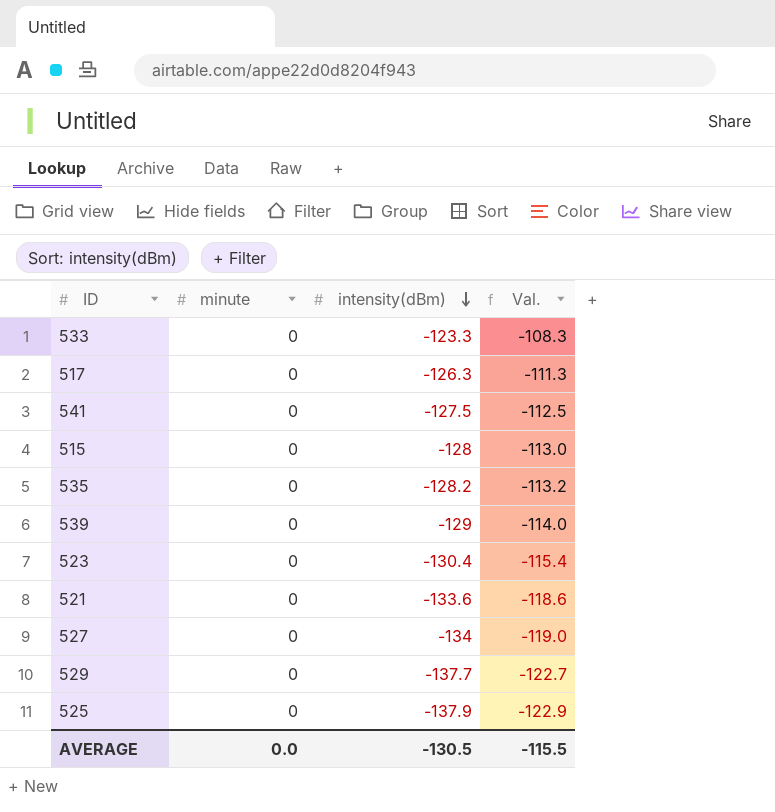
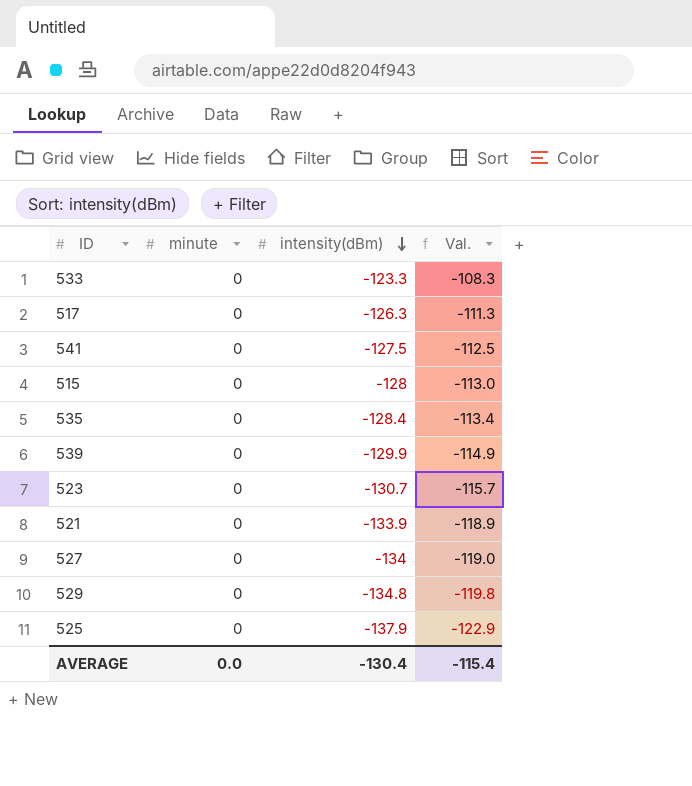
535 | intensity(dBm): -128.2 -> -128.4
535 | Val.: -113.2 -> -113.4
539 | intensity(dBm): -129 -> -129.9
539 | Val.: -114.0 -> -114.9
523 | intensity(dBm): -130.4 -> -130.7
523 | Val.: -115.4 -> -115.7
521 | intensity(dBm): -133.6 -> -133.9
521 | Val.: -118.6 -> -118.9
529 | intensity(dBm): -137.7 -> -134.8
529 | Val.: -122.7 -> -119.8
AVERAGE | intensity(dBm): -130.5 -> -130.4
AVERAGE | Val.: -115.5 -> -115.4

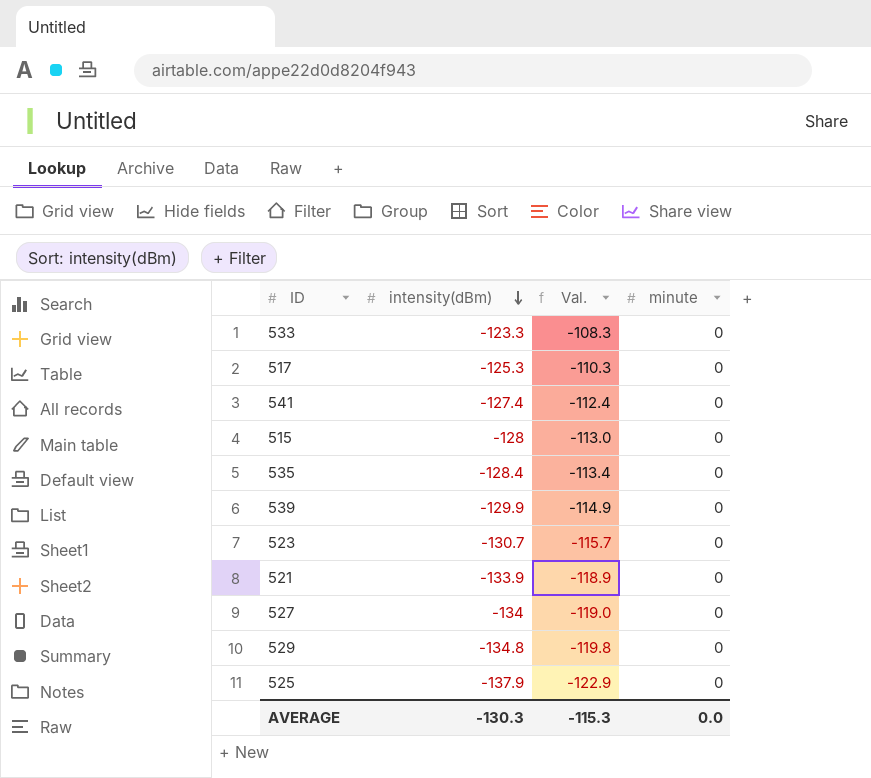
column minute | position: 2 -> 4
517 | intensity(dBm): -126.3 -> -125.3
517 | Val.: -111.3 -> -110.3
541 | intensity(dBm): -127.5 -> -127.4
541 | Val.: -112.5 -> -112.4
AVERAGE | intensity(dBm): -130.4 -> -130.3
AVERAGE | Val.: -115.4 -> -115.3

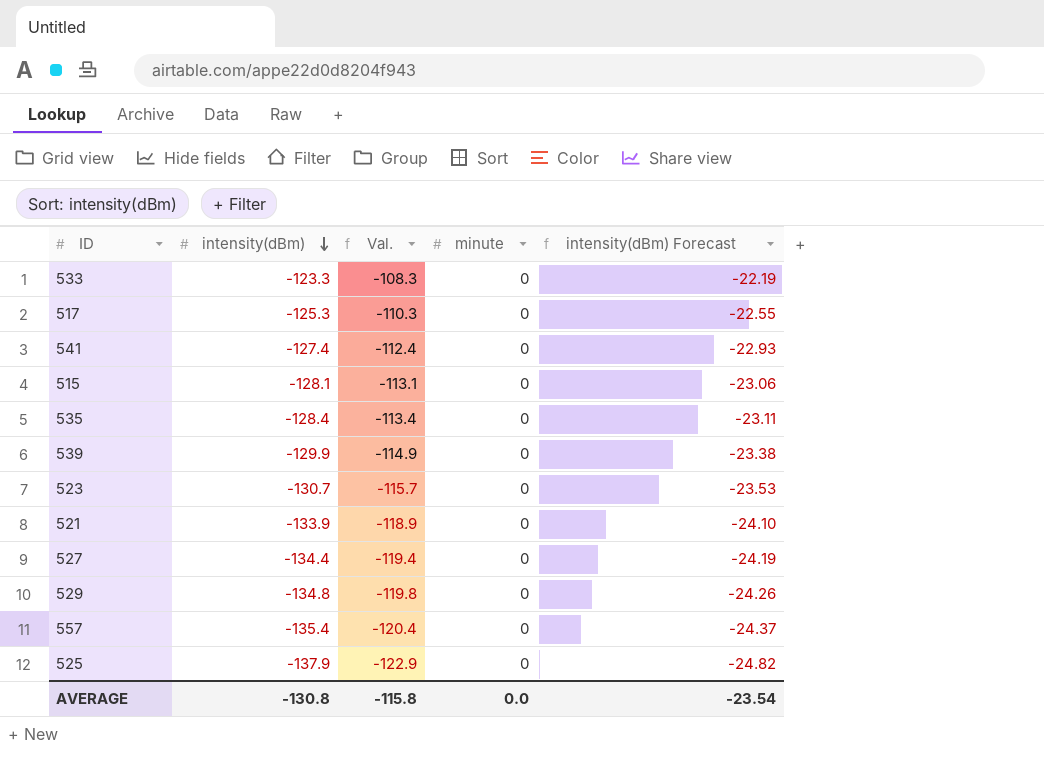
column intensity(dBm) Forecast | formula: none -> [intensity(dBm)] * 0.18
515 | intensity(dBm): -128 -> -128.1
515 | Val.: -113.0 -> -113.1
527 | intensity(dBm): -134 -> -134.4
527 | Val.: -119.0 -> -119.4
row 557: none -> -135.4 | -120.4 | 0 | -24.37
AVERAGE | intensity(dBm): -130.3 -> -130.8
AVERAGE | Val.: -115.3 -> -115.8

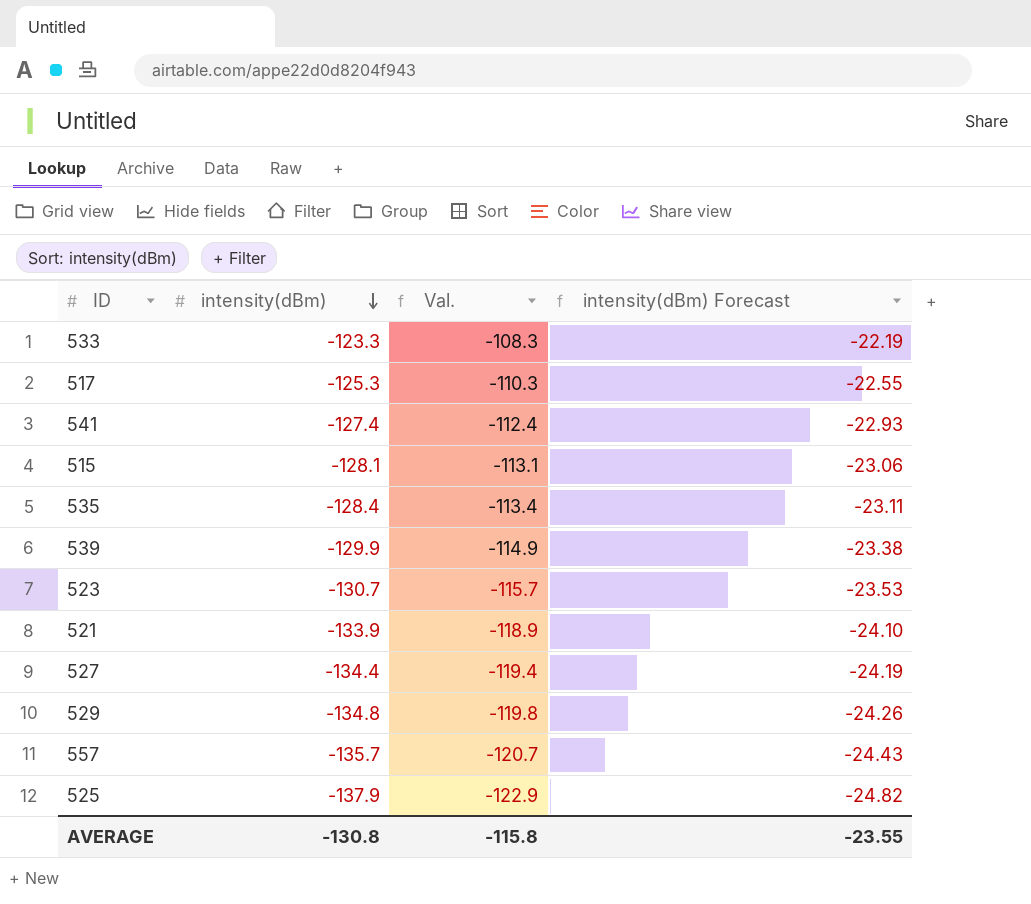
column minute | position: 4 -> none
557 | intensity(dBm): -135.4 -> -135.7
557 | Val.: -120.4 -> -120.7
557 | intensity(dBm) Forecast: -24.37 -> -24.43
AVERAGE | intensity(dBm) Forecast: -23.54 -> -23.55

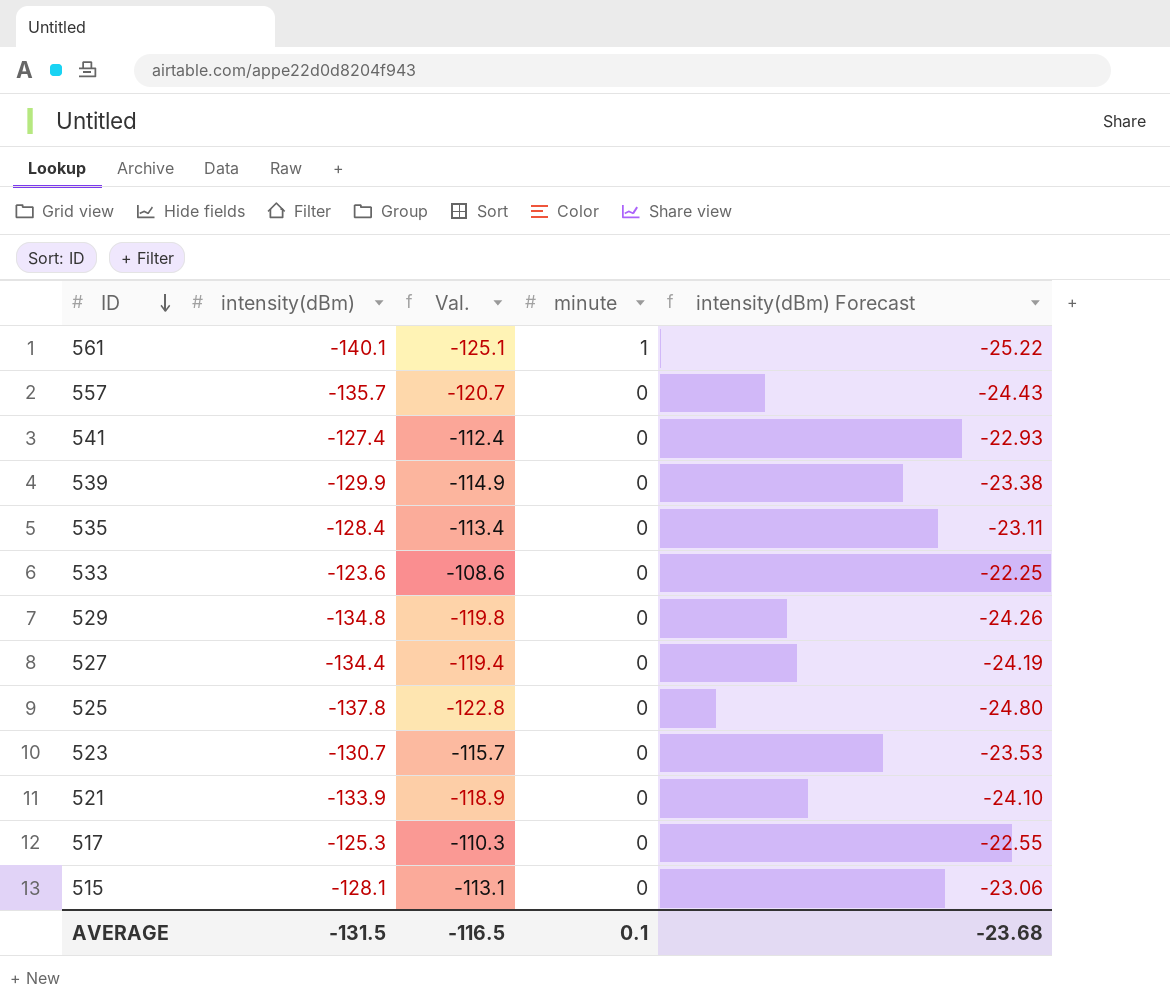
row order: intensity(dBm) descending -> ID descending
column minute | position: none -> 4
row 561: none -> -140.1 | -125.1 | 1 | -25.22
533 | intensity(dBm): -123.3 -> -123.6
533 | Val.: -108.3 -> -108.6
533 | intensity(dBm) Forecast: -22.19 -> -22.25
525 | intensity(dBm): -137.9 -> -137.8
525 | Val.: -122.9 -> -122.8
525 | intensity(dBm) Forecast: -24.82 -> -24.80
AVERAGE | intensity(dBm): -130.8 -> -131.5
AVERAGE | Val.: -115.8 -> -116.5
AVERAGE | intensity(dBm) Forecast: -23.55 -> -23.68

